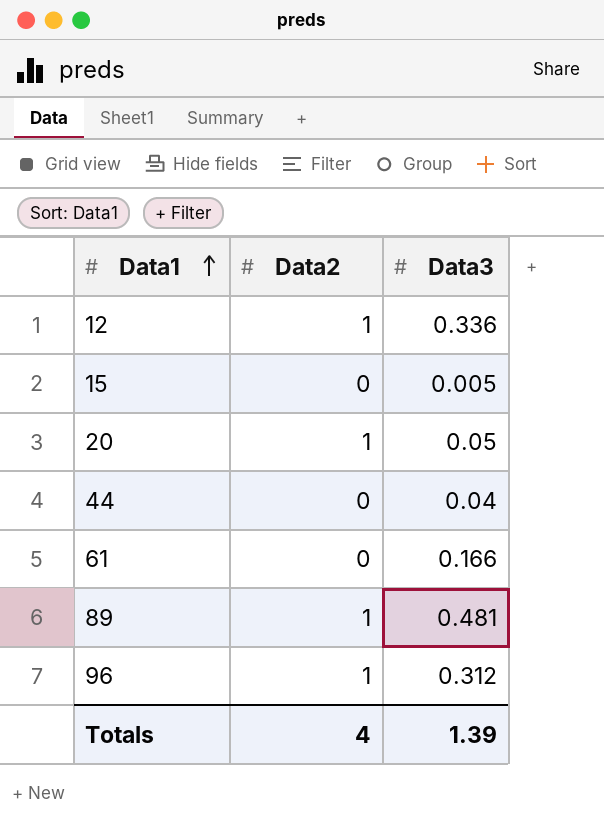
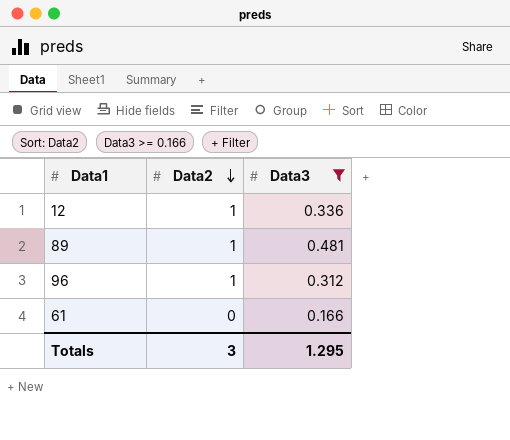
filter: none -> Data3 >= 0.166
row order: Data1 ascending -> Data2 descending
Totals | Data2: 4 -> 3
Totals | Data3: 1.39 -> 1.295

